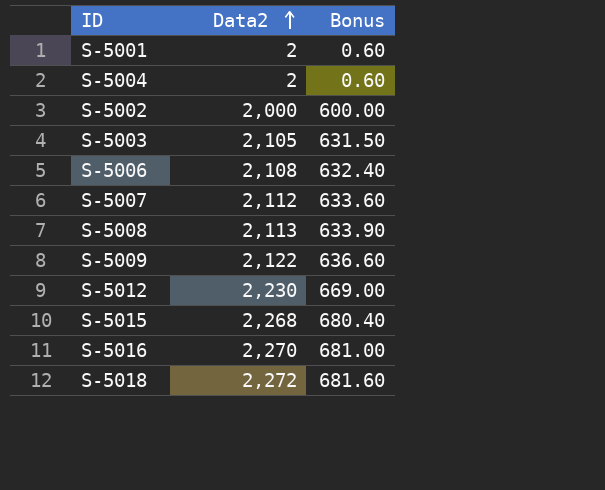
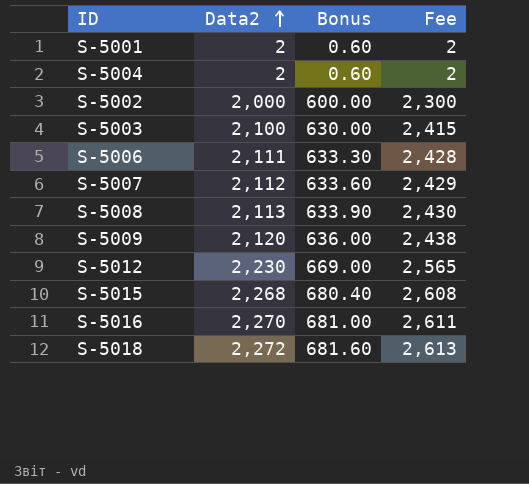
column Fee | formula: none -> [Data2] * 1.15
S-5003 | Data2: 2,105 -> 2,100
S-5003 | Bonus: 631.50 -> 630.00
S-5006 | Data2: 2,108 -> 2,111
S-5006 | Bonus: 632.40 -> 633.30
S-5009 | Data2: 2,122 -> 2,120
S-5009 | Bonus: 636.60 -> 636.00

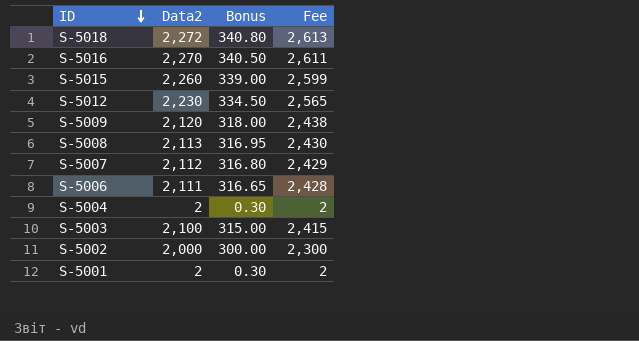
row order: Data2 ascending -> ID descending
column Bonus | formula: [Data2] * 0.3 -> [Data2] * 0.15
S-5015 | Data2: 2,268 -> 2,260
S-5015 | Fee: 2,608 -> 2,599

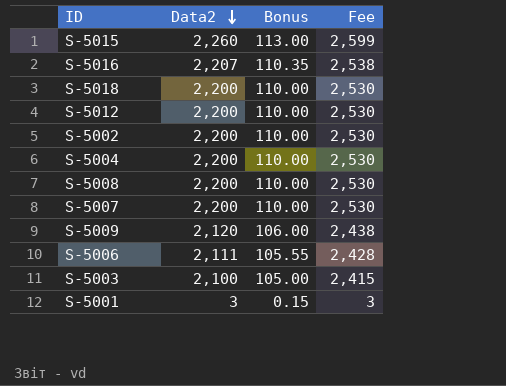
row order: ID descending -> Data2 descending
column Bonus | formula: [Data2] * 0.15 -> [Data2] * 0.05
S-5016 | Data2: 2,270 -> 2,207
S-5016 | Fee: 2,611 -> 2,538
S-5018 | Data2: 2,272 -> 2,200
S-5018 | Fee: 2,613 -> 2,530
S-5012 | Data2: 2,230 -> 2,200
S-5012 | Fee: 2,565 -> 2,530
S-5002 | Data2: 2,000 -> 2,200
S-5002 | Fee: 2,300 -> 2,530
S-5004 | Data2: 2 -> 2,200
S-5004 | Fee: 2 -> 2,530
S-5008 | Data2: 2,113 -> 2,200
S-5008 | Fee: 2,430 -> 2,530
S-5007 | Data2: 2,112 -> 2,200
S-5007 | Fee: 2,429 -> 2,530
S-5001 | Data2: 2 -> 3
S-5001 | Fee: 2 -> 3

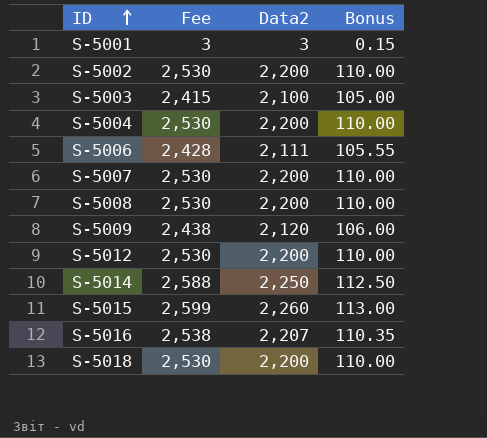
row order: Data2 descending -> ID ascending
column Fee | position: 4 -> 2
row S-5014: none -> 2,588 | 2,250 | 112.50

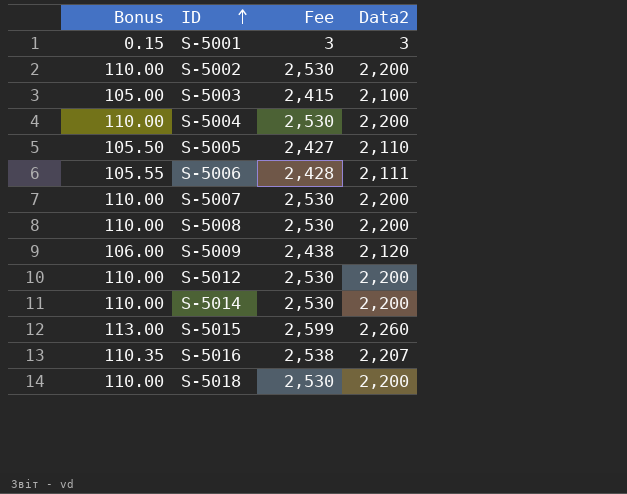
column Bonus | position: 4 -> 1
row S-5005: none -> 105.50 | 2,427 | 2,110
S-5014 | Bonus: 112.50 -> 110.00
S-5014 | Fee: 2,588 -> 2,530
S-5014 | Data2: 2,250 -> 2,200

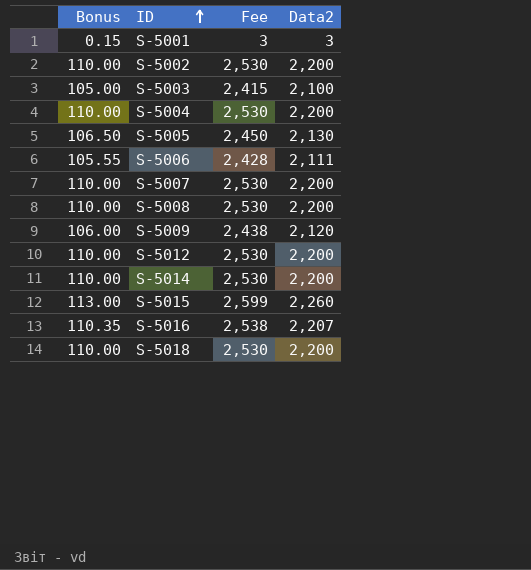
S-5005 | Bonus: 105.50 -> 106.50
S-5005 | Fee: 2,427 -> 2,450
S-5005 | Data2: 2,110 -> 2,130

